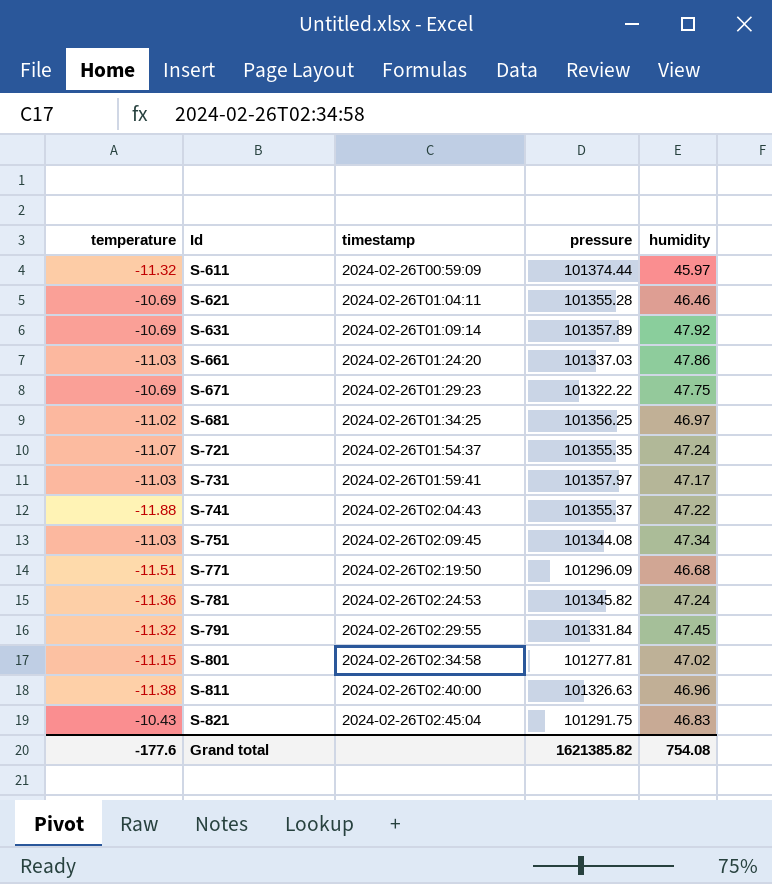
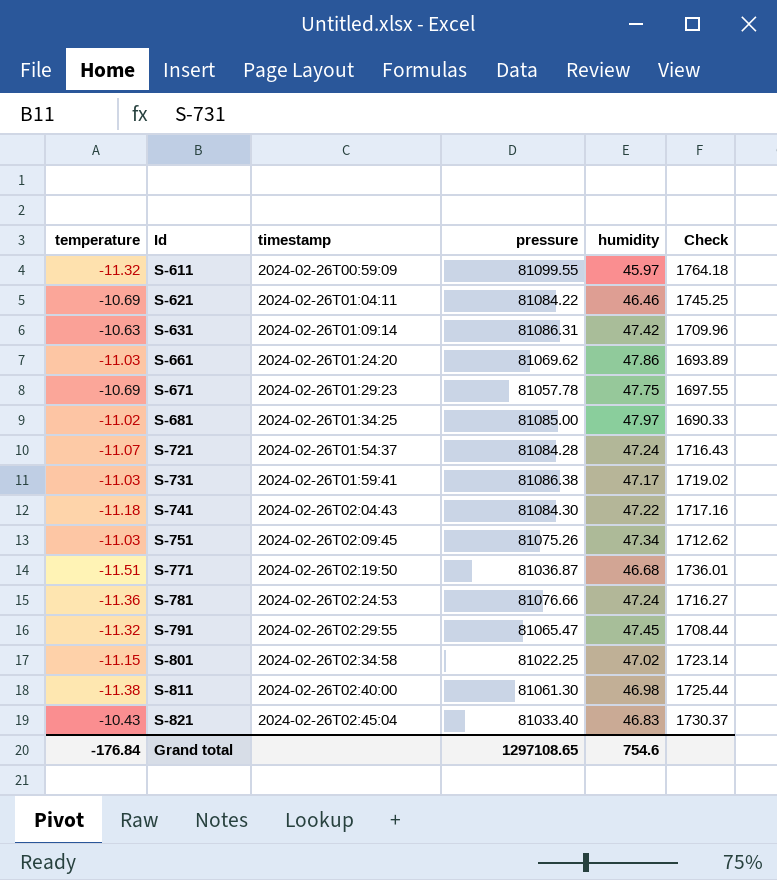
column Check | formula: none -> [pressure] / [humidity]
S-611 | pressure: 101374.44 -> 81099.55
S-621 | pressure: 101355.28 -> 81084.22
S-631 | temperature: -10.69 -> -10.63
S-631 | pressure: 101357.89 -> 81086.31
S-631 | humidity: 47.92 -> 47.42
S-661 | pressure: 101337.03 -> 81069.62
S-671 | pressure: 101322.22 -> 81057.78
S-681 | pressure: 101356.25 -> 81085.00
S-681 | humidity: 46.97 -> 47.97
S-721 | pressure: 101355.35 -> 81084.28
S-731 | pressure: 101357.97 -> 81086.38
S-741 | temperature: -11.88 -> -11.18
S-741 | pressure: 101355.37 -> 81084.30
S-751 | pressure: 101344.08 -> 81075.26
S-771 | pressure: 101296.09 -> 81036.87
S-781 | pressure: 101345.82 -> 81076.66
S-791 | pressure: 101331.84 -> 81065.47
S-801 | pressure: 101277.81 -> 81022.25
S-811 | pressure: 101326.63 -> 81061.30
S-811 | humidity: 46.96 -> 46.98
S-821 | pressure: 101291.75 -> 81033.40
Grand total | temperature: -177.6 -> -176.84
Grand total | pressure: 1621385.82 -> 1297108.65
Grand total | humidity: 754.08 -> 754.6

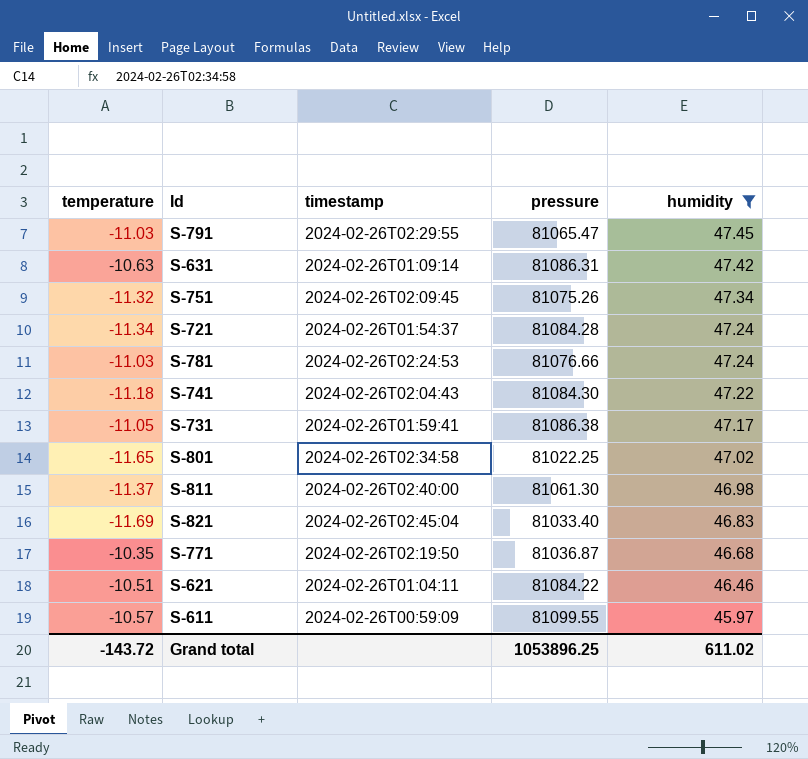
filter: none -> humidity <= 47.45
row order: Id ascending -> humidity descending
column Check | formula: [pressure] / [humidity] -> none
S-791 | temperature: -11.32 -> -11.03
S-751 | temperature: -11.03 -> -11.32
S-721 | temperature: -11.07 -> -11.34
S-781 | temperature: -11.36 -> -11.03
S-731 | temperature: -11.03 -> -11.05
S-801 | temperature: -11.15 -> -11.65
S-811 | temperature: -11.38 -> -11.37
S-821 | temperature: -10.43 -> -11.69
S-771 | temperature: -11.51 -> -10.35
S-621 | temperature: -10.69 -> -10.51
S-611 | temperature: -11.32 -> -10.57
Grand total | temperature: -176.84 -> -143.72
Grand total | pressure: 1297108.65 -> 1053896.25
Grand total | humidity: 754.6 -> 611.02

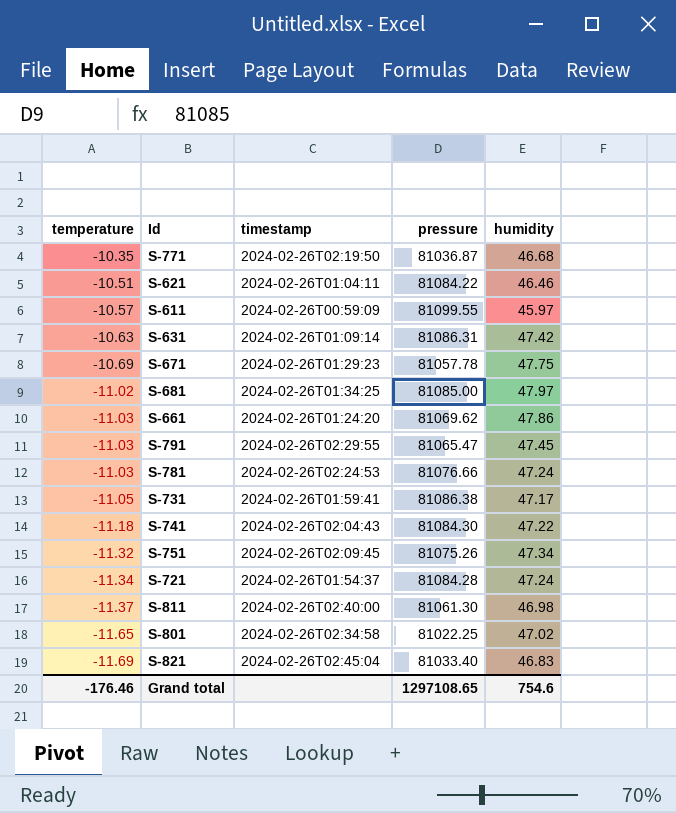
filter: humidity <= 47.45 -> none
row order: humidity descending -> temperature descending
Grand total | temperature: -143.72 -> -176.46
Grand total | pressure: 1053896.25 -> 1297108.65
Grand total | humidity: 611.02 -> 754.6

